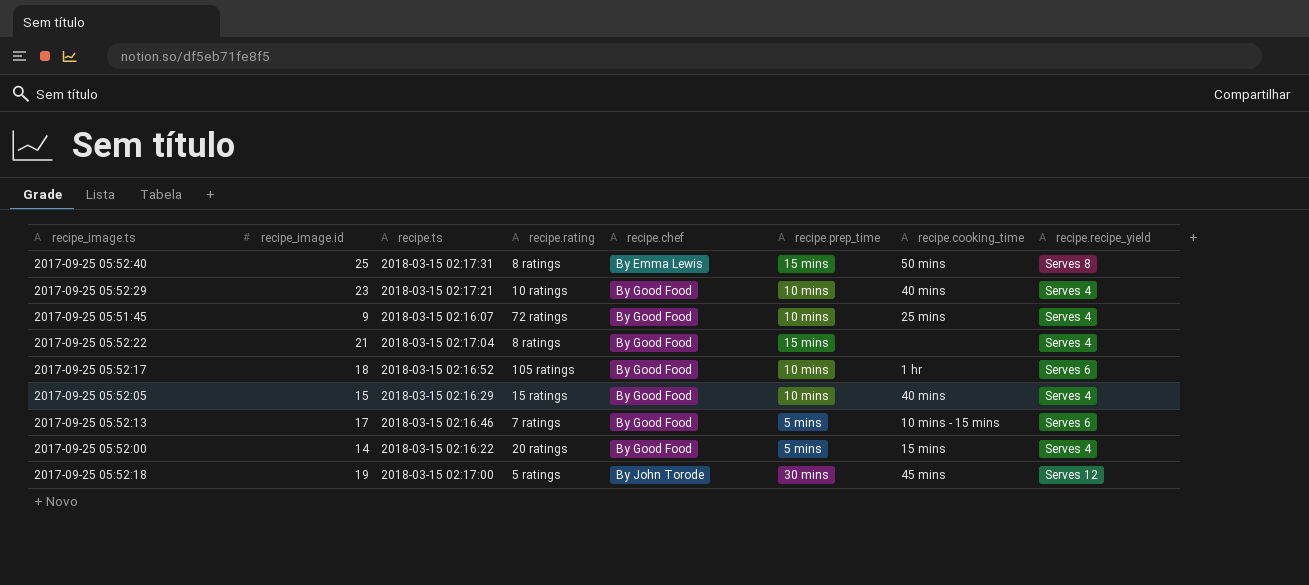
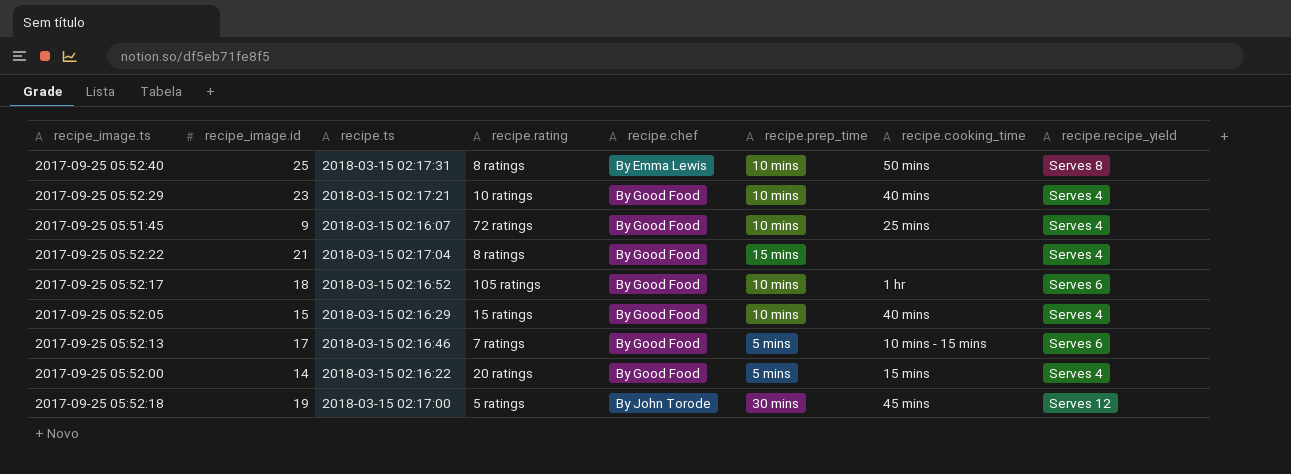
2017-09-25 05:52:40 | recipe.prep_time: 15 mins -> 10 mins

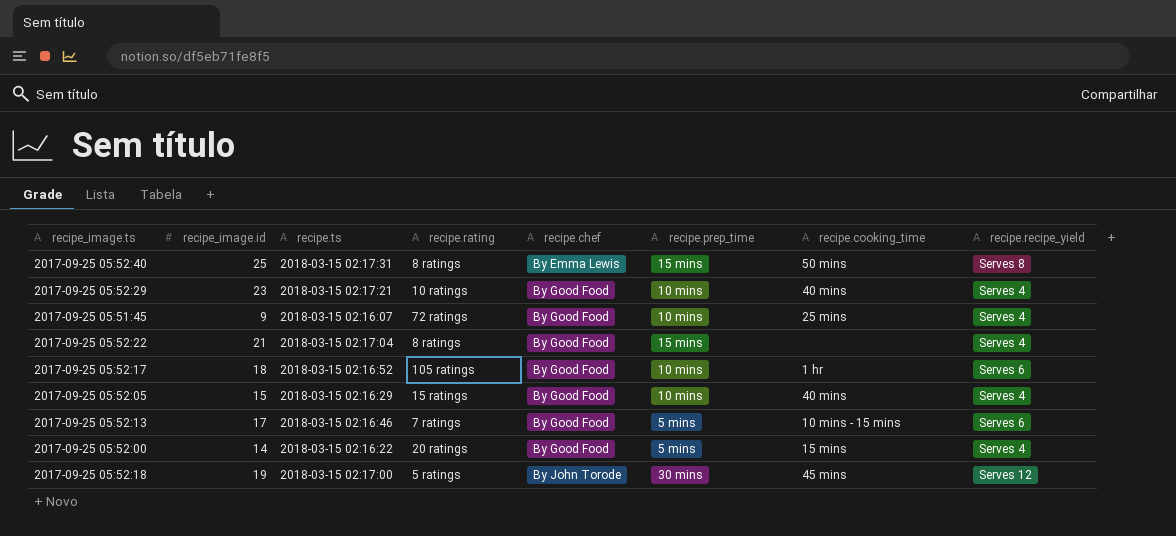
2017-09-25 05:52:40 | recipe.prep_time: 10 mins -> 15 mins

